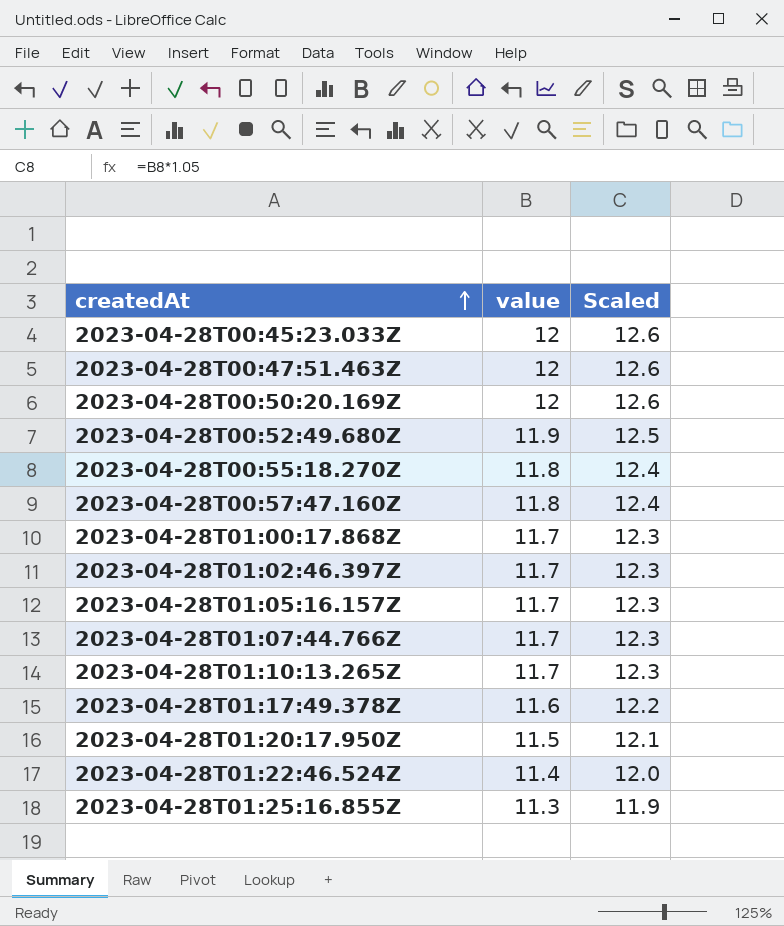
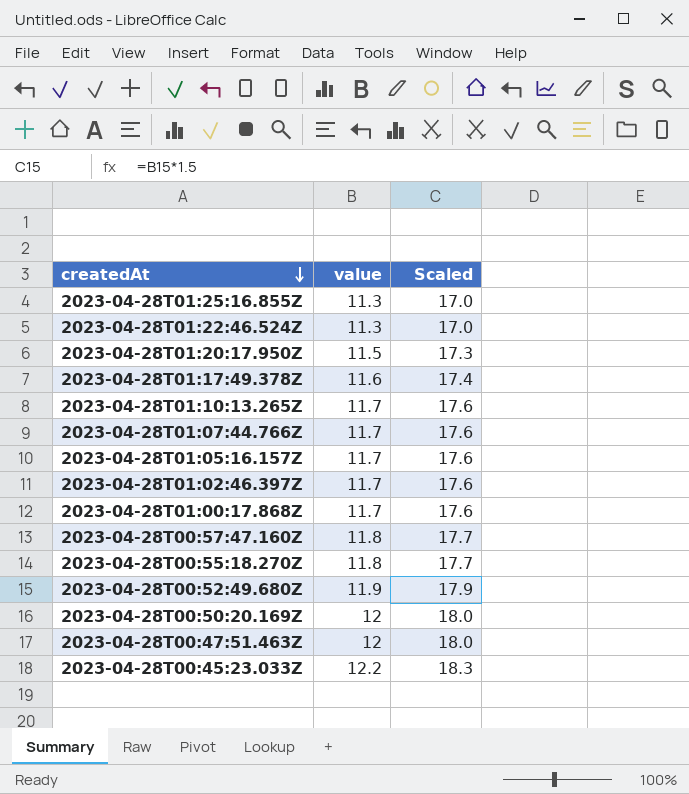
row order: createdAt ascending -> createdAt descending
column Scaled | formula: [value] * 1.05 -> [value] * 1.5
2023-04-28T01:22:46.524Z | value: 11.4 -> 11.3
2023-04-28T00:45:23.033Z | value: 12 -> 12.2

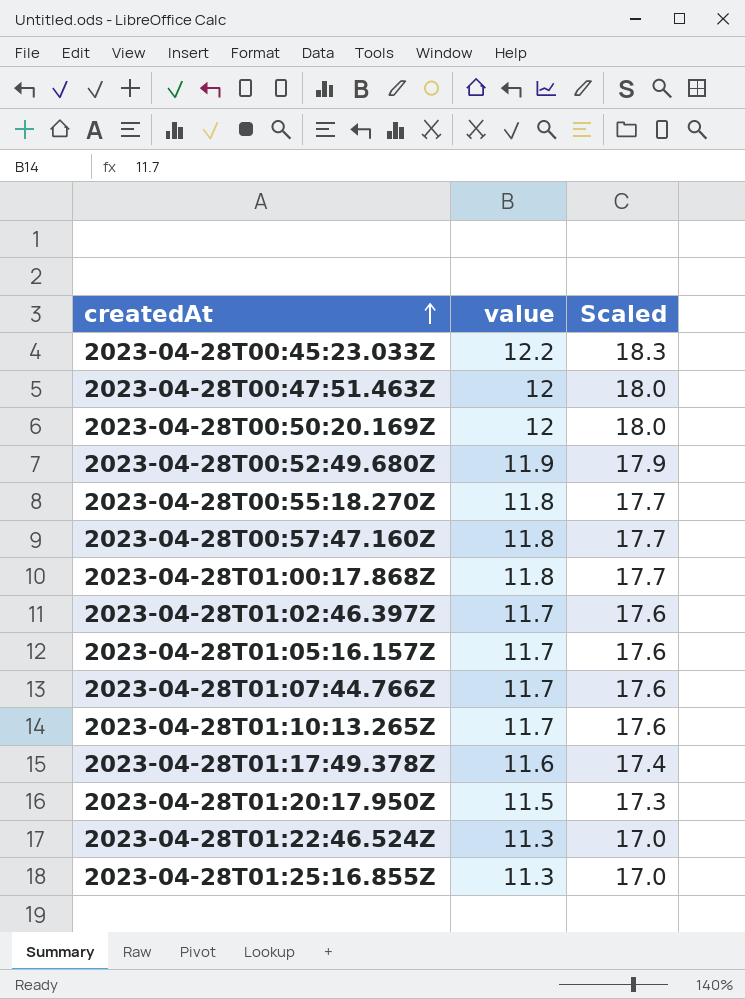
row order: createdAt descending -> createdAt ascending
2023-04-28T01:00:17.868Z | value: 11.7 -> 11.8
2023-04-28T01:00:17.868Z | Scaled: 17.6 -> 17.7

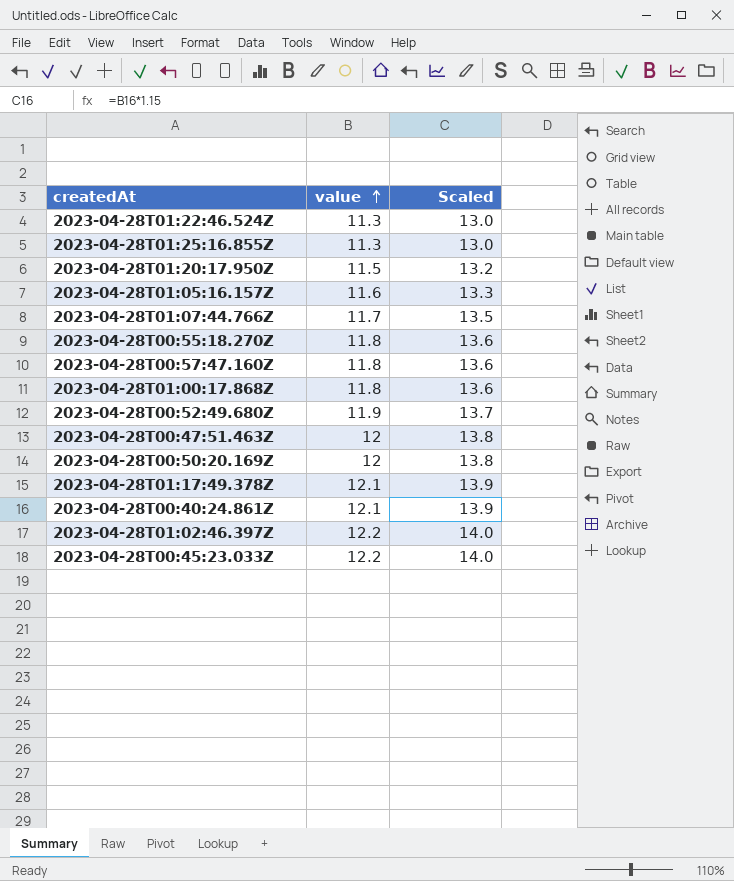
row order: createdAt ascending -> value ascending
column Scaled | formula: [value] * 1.5 -> [value] * 1.15
row 2023-04-28T01:10:13.265Z: 11.7 | 17.6 -> none
2023-04-28T01:05:16.157Z | value: 11.7 -> 11.6
2023-04-28T01:17:49.378Z | value: 11.6 -> 12.1
row 2023-04-28T00:40:24.861Z: none -> 12.1 | 13.9
2023-04-28T01:02:46.397Z | value: 11.7 -> 12.2

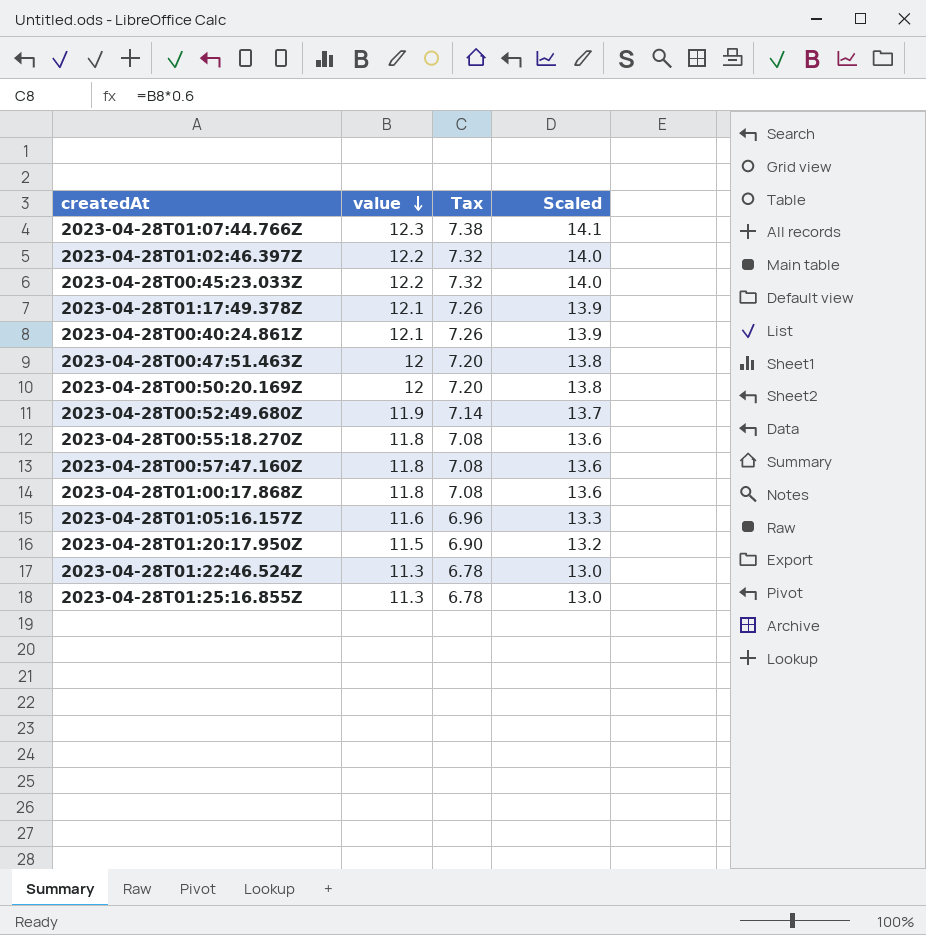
row order: value ascending -> value descending
column Tax | formula: none -> [value] * 0.6
2023-04-28T01:07:44.766Z | value: 11.7 -> 12.3
2023-04-28T01:07:44.766Z | Scaled: 13.5 -> 14.1

